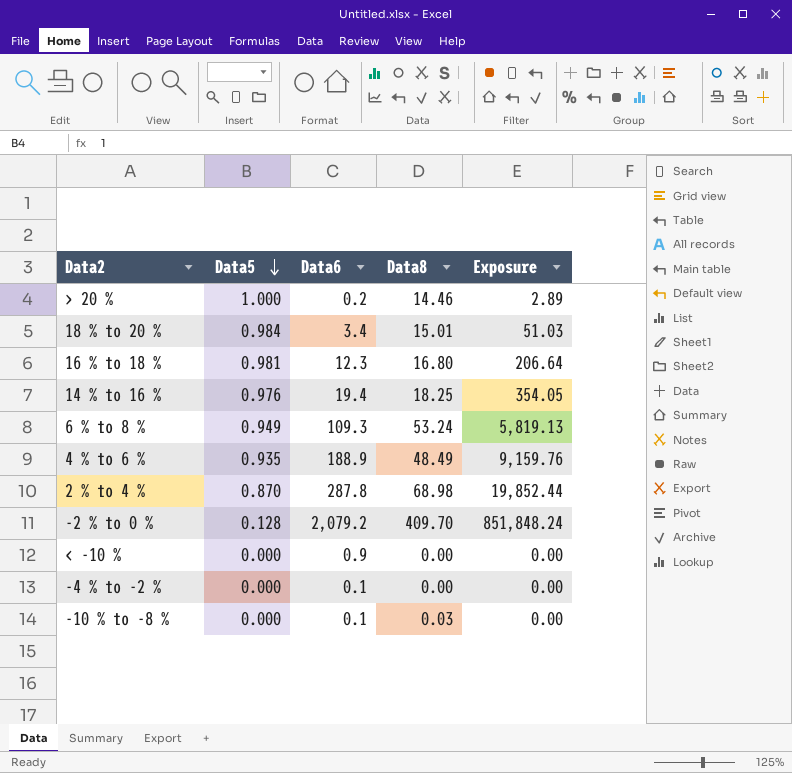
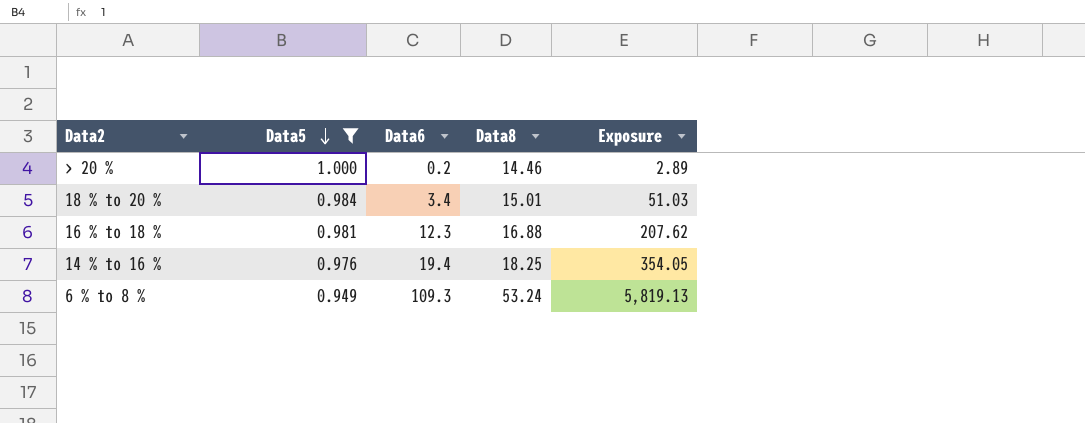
filter: none -> Data5 >= 0.949
16 % to 18 % | Data8: 16.80 -> 16.88
16 % to 18 % | Exposure: 206.64 -> 207.62

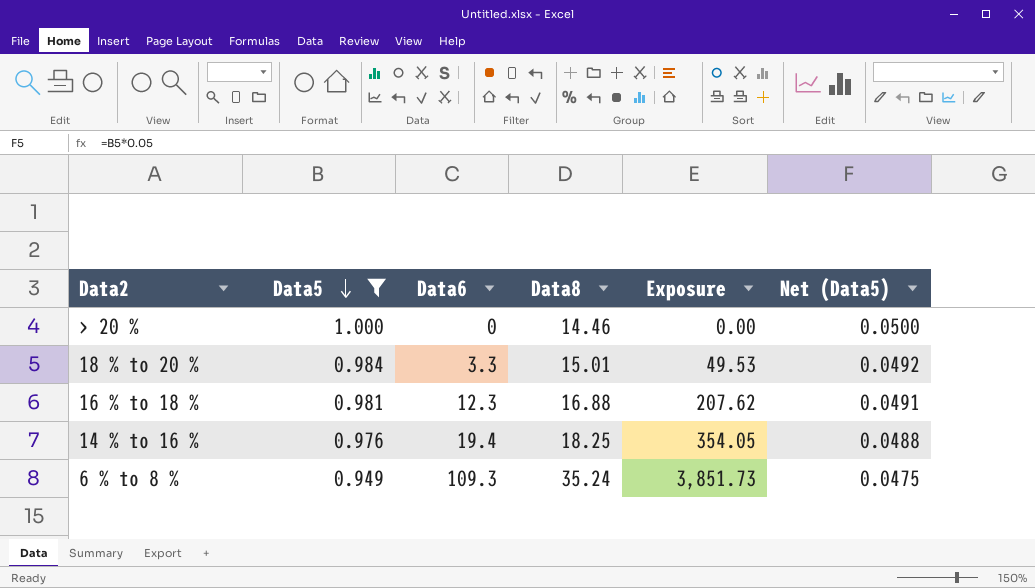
column Net (Data5) | formula: none -> [Data5] * 0.05
> 20 % | Data6: 0.2 -> 0
> 20 % | Exposure: 2.89 -> 0.00
18 % to 20 % | Data6: 3.4 -> 3.3
18 % to 20 % | Exposure: 51.03 -> 49.53
6 % to 8 % | Data8: 53.24 -> 35.24
6 % to 8 % | Exposure: 5,819.13 -> 3,851.73

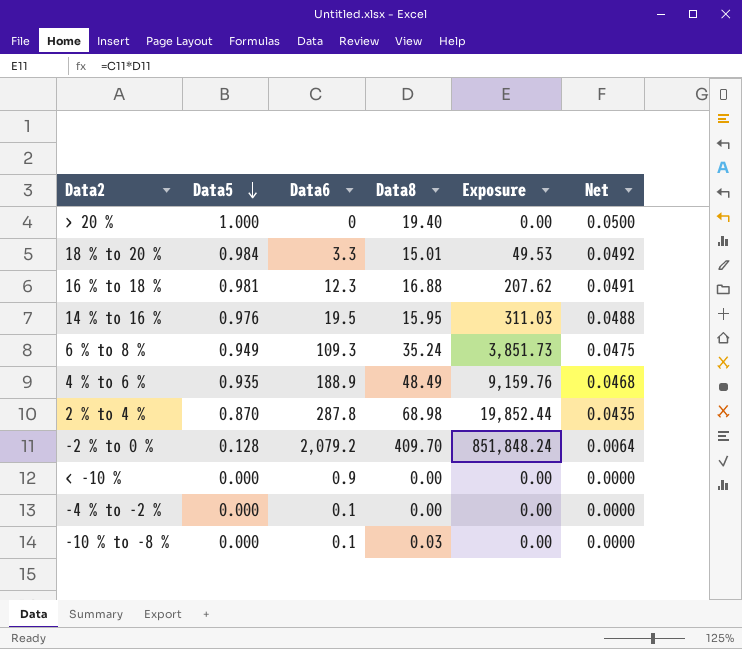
filter: Data5 >= 0.949 -> none
column name: Net (Data5) -> Net
> 20 % | Data8: 14.46 -> 19.40
14 % to 16 % | Data6: 19.4 -> 19.5
14 % to 16 % | Data8: 18.25 -> 15.95
14 % to 16 % | Exposure: 354.05 -> 311.03

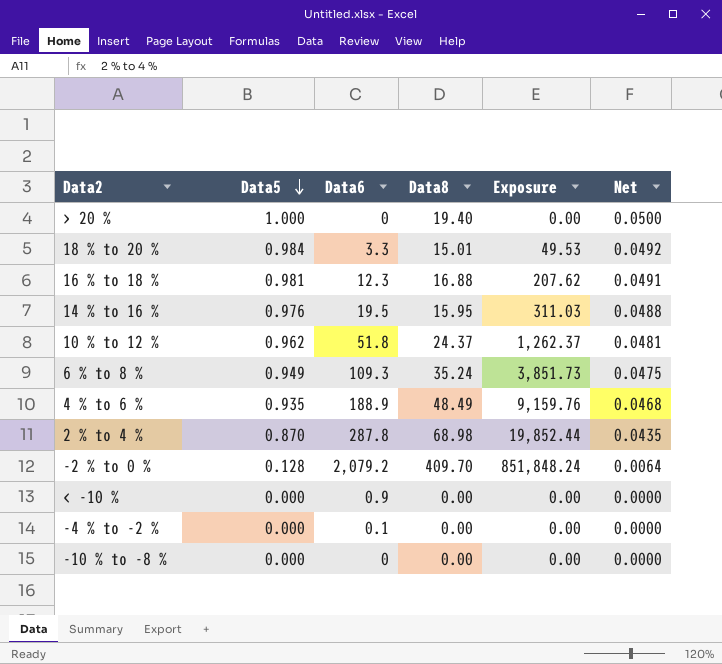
row 10 % to 12 %: none -> 0.962 | 51.8 | 24.37 | 1,262.37 | 0.0481
-10 % to -8 % | Data6: 0.1 -> 0
-10 % to -8 % | Data8: 0.03 -> 0.00

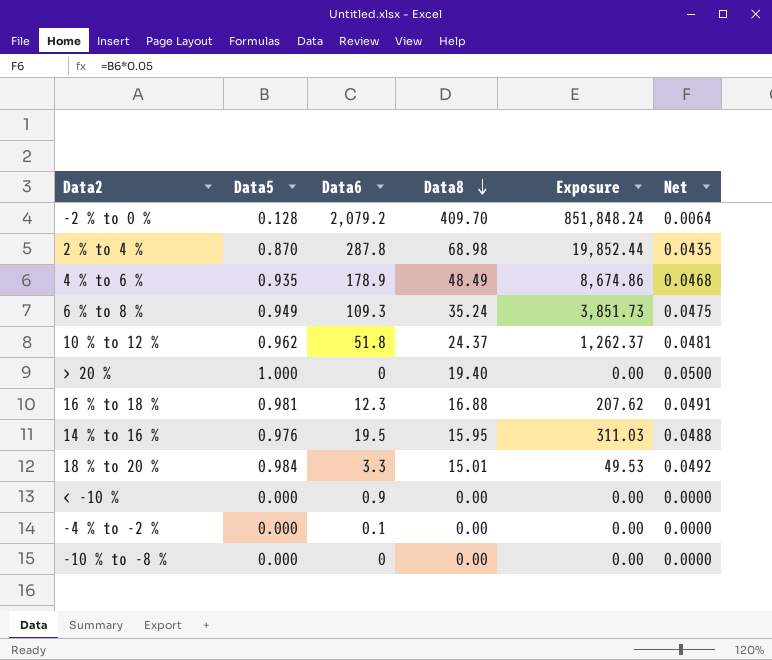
row order: Data5 descending -> Data8 descending
4 % to 6 % | Data6: 188.9 -> 178.9
4 % to 6 % | Exposure: 9,159.76 -> 8,674.86

